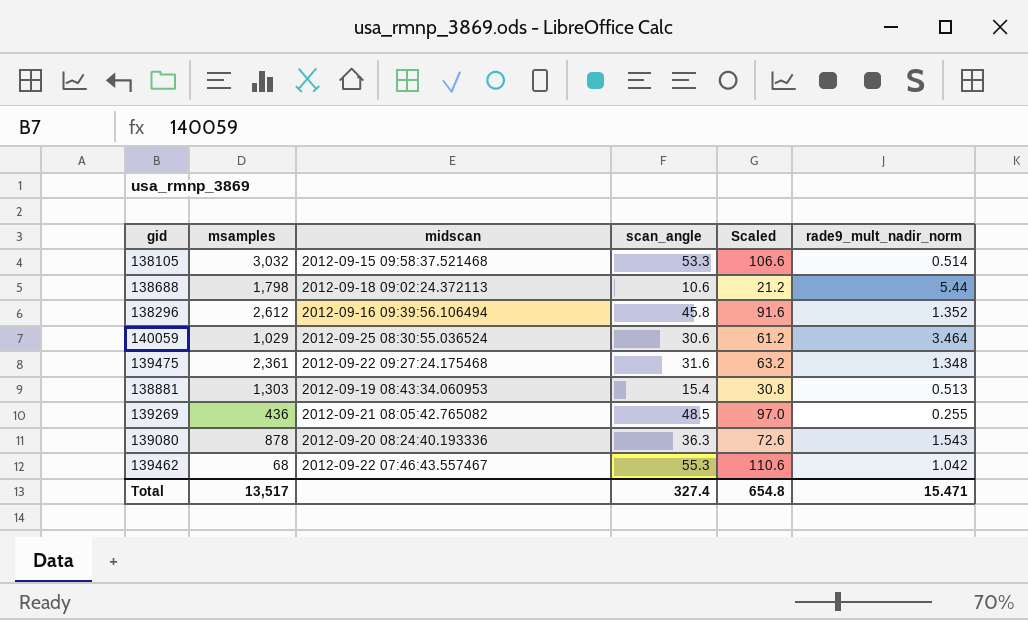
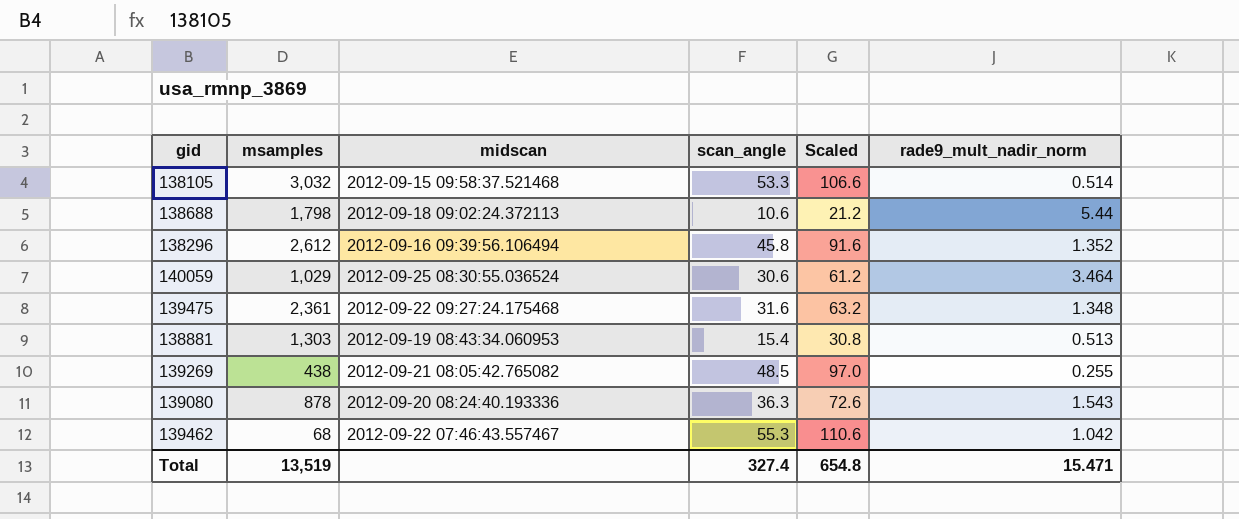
139269 | msamples: 436 -> 438
Total | msamples: 13,517 -> 13,519

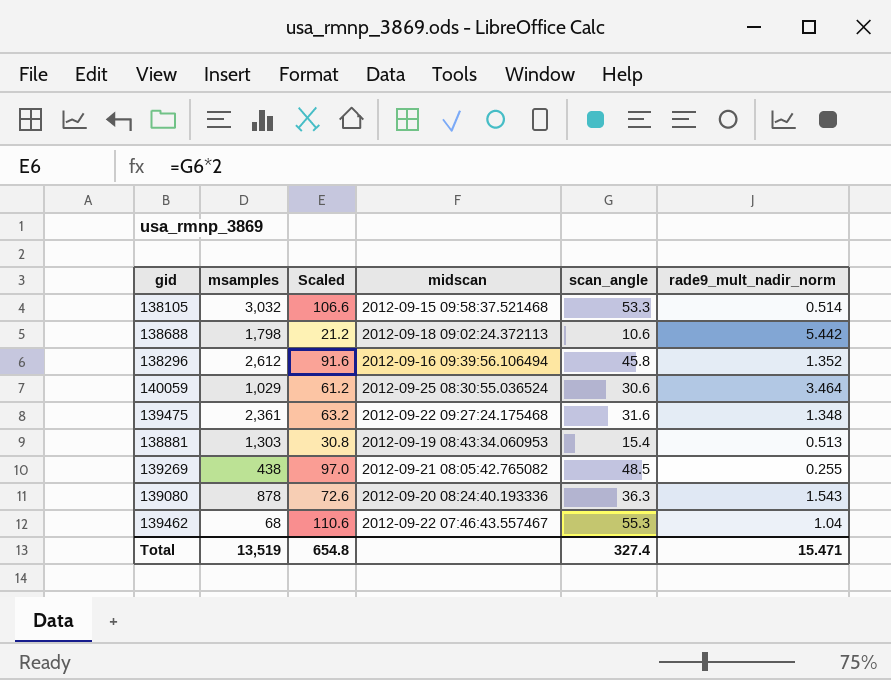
column Scaled | position: 5 -> 3
138688 | rade9_mult_nadir_norm: 5.44 -> 5.442
139462 | rade9_mult_nadir_norm: 1.042 -> 1.04

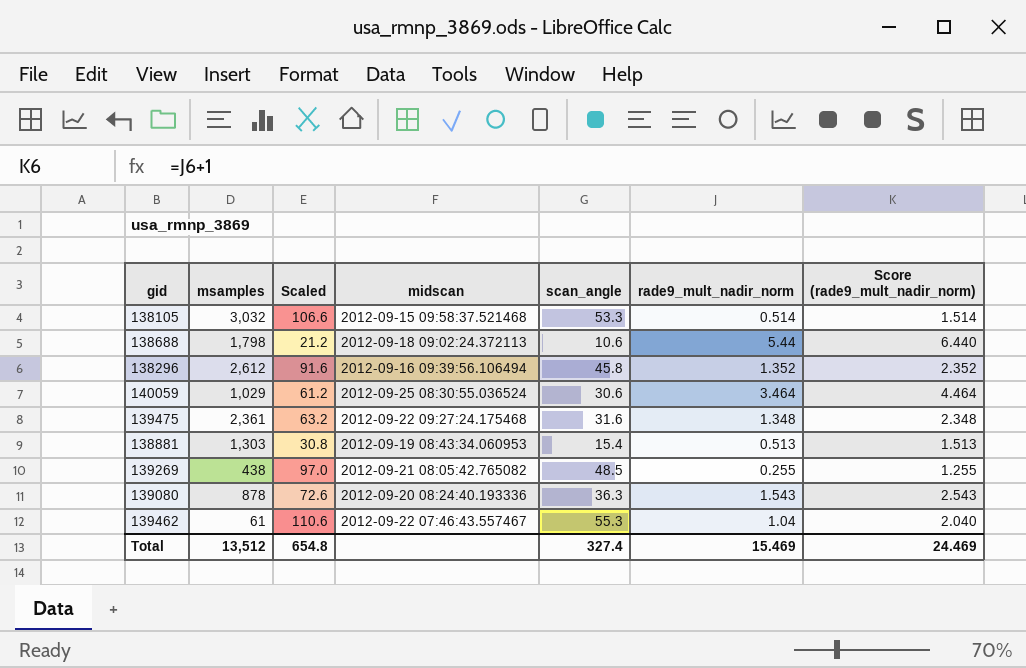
column Score (rade9_mult_nadir_norm) | formula: none -> [rade9_mult_nadir_norm] + 1
138688 | rade9_mult_nadir_norm: 5.442 -> 5.44
139462 | msamples: 68 -> 61
Total | msamples: 13,519 -> 13,512
Total | rade9_mult_nadir_norm: 15.471 -> 15.469

